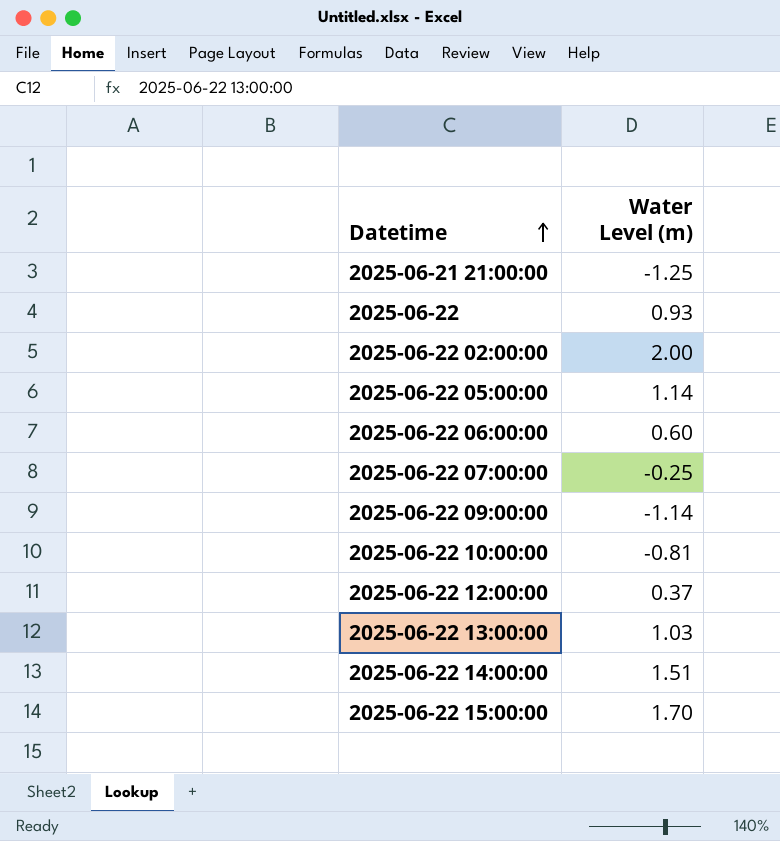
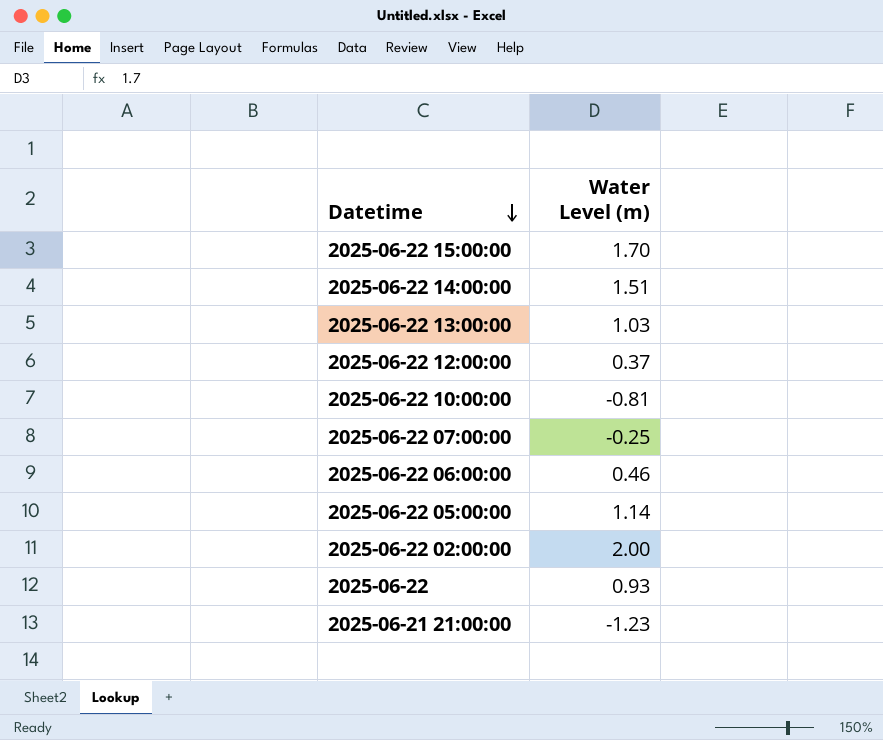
row order: Datetime ascending -> Datetime descending
row 2025-06-22 09:00:00: -1.14 -> none
2025-06-22 06:00:00 | Water Level (m): 0.60 -> 0.46
2025-06-21 21:00:00 | Water Level (m): -1.25 -> -1.23

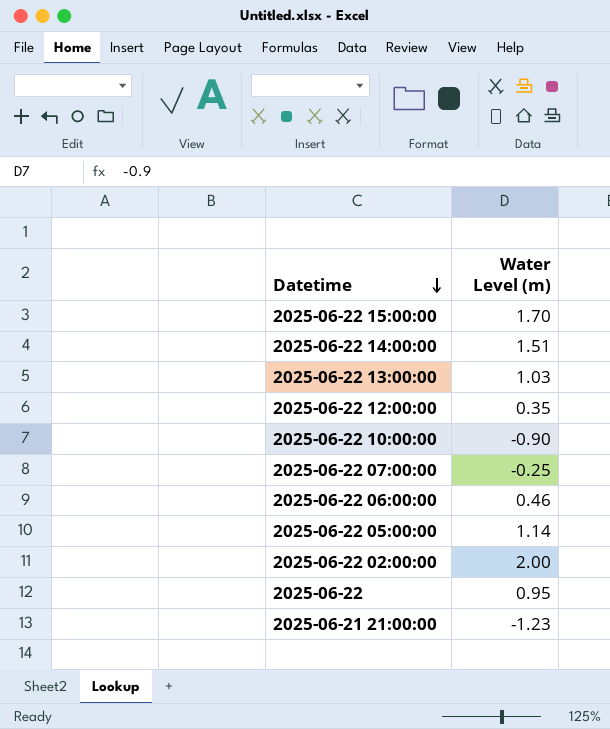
2025-06-22 12:00:00 | Water Level (m): 0.37 -> 0.35
2025-06-22 10:00:00 | Water Level (m): -0.81 -> -0.90
2025-06-22 | Water Level (m): 0.93 -> 0.95

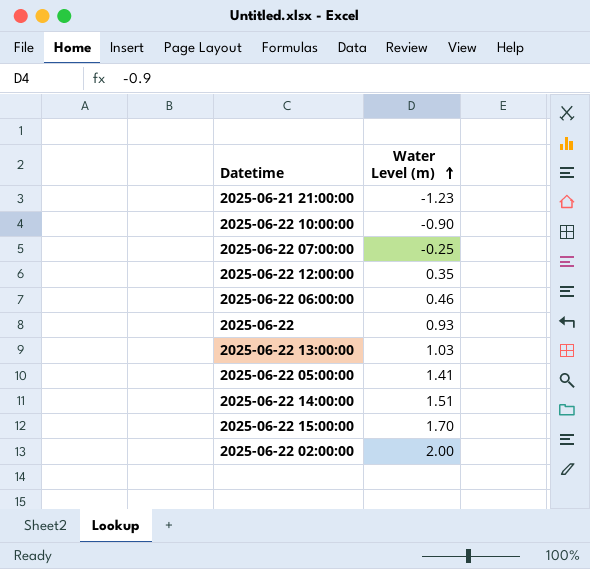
row order: Datetime descending -> Water Level (m) ascending
2025-06-22 | Water Level (m): 0.95 -> 0.93
2025-06-22 05:00:00 | Water Level (m): 1.14 -> 1.41

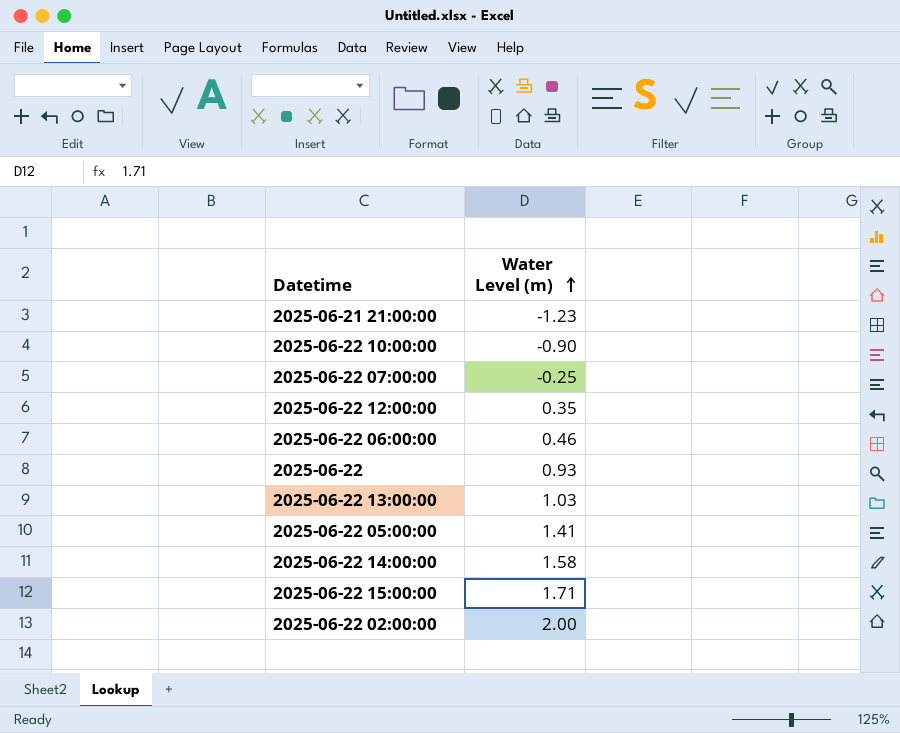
2025-06-22 14:00:00 | Water Level (m): 1.51 -> 1.58
2025-06-22 15:00:00 | Water Level (m): 1.70 -> 1.71

